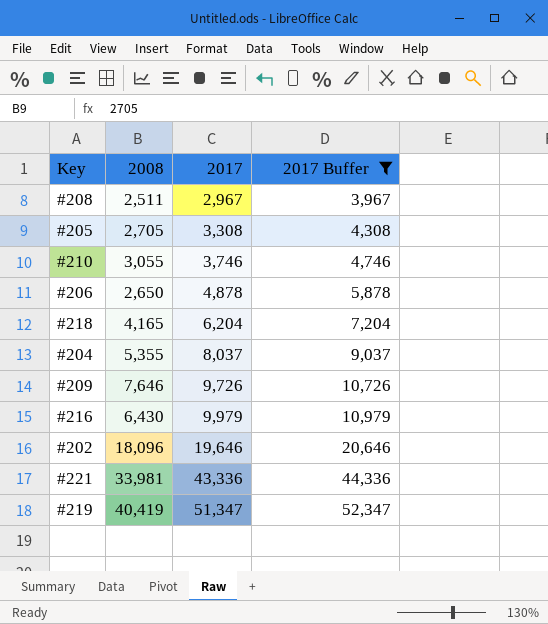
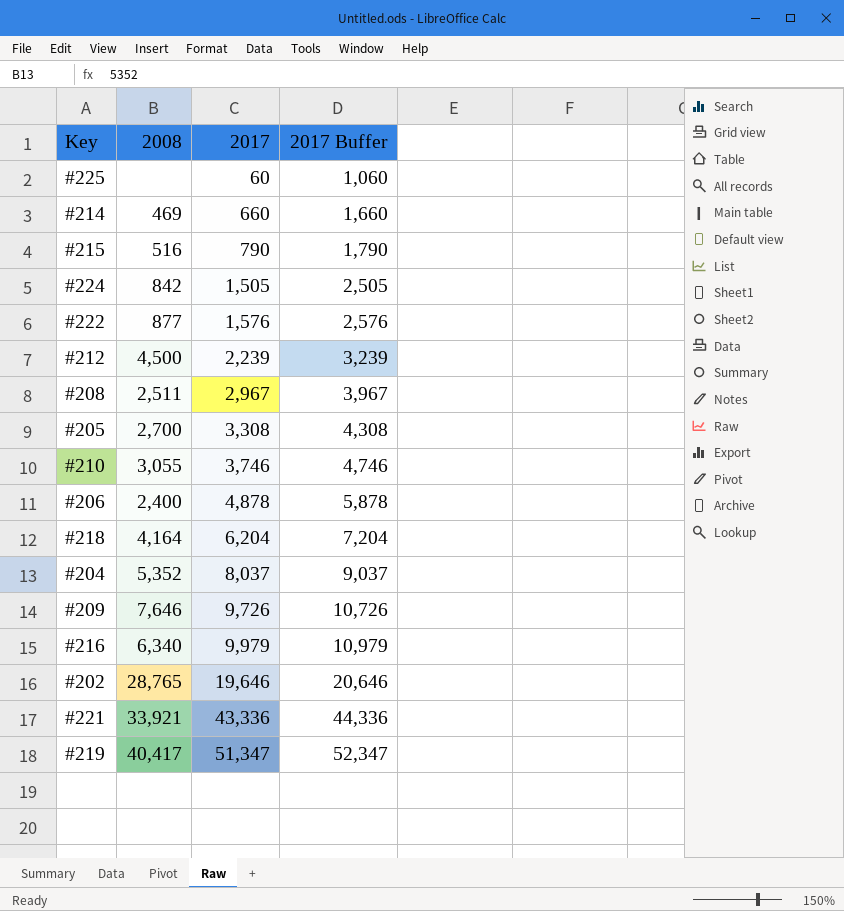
filter: 2017 Buffer >= 3,967 -> none
#205 | 2008: 2,705 -> 2,700
#206 | 2008: 2,650 -> 2,400
#218 | 2008: 4,165 -> 4,164
#204 | 2008: 5,355 -> 5,352
#216 | 2008: 6,430 -> 6,340
#202 | 2008: 18,096 -> 28,765
#221 | 2008: 33,981 -> 33,921
#219 | 2008: 40,419 -> 40,417

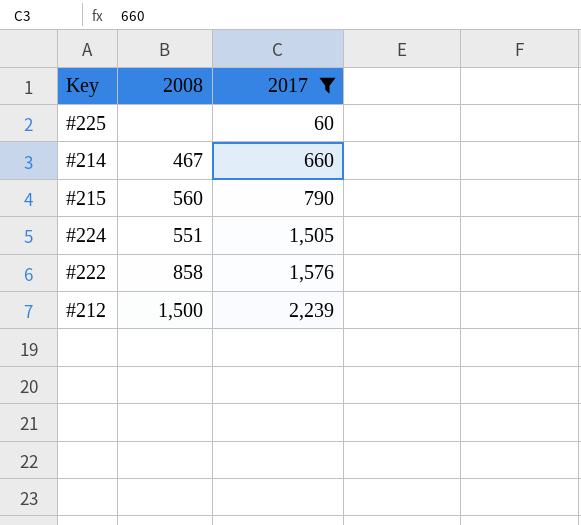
filter: none -> 2017 <= 2,239
column 2017 Buffer | formula: [2017] + 1000 -> none
#214 | 2008: 469 -> 467
#215 | 2008: 516 -> 560
#224 | 2008: 842 -> 551
#222 | 2008: 877 -> 858
#212 | 2008: 4,500 -> 1,500

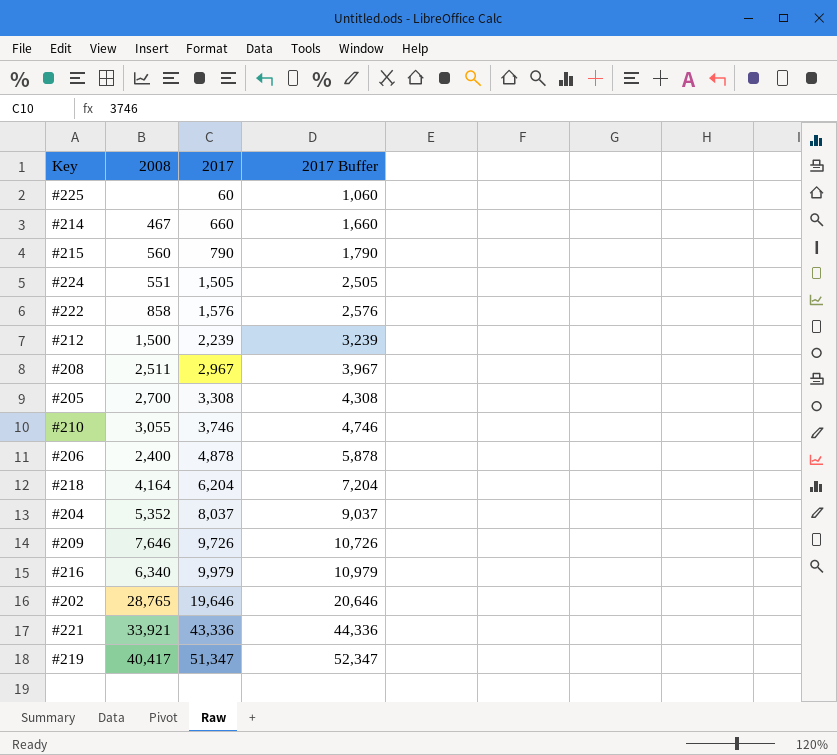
filter: 2017 <= 2,239 -> none
column 2017 Buffer | formula: none -> [2017] + 1000

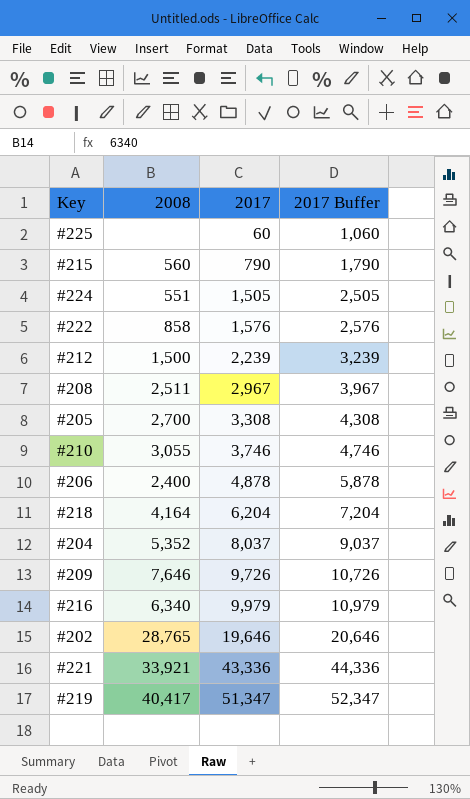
row #214: 467 | 660 | 1,660 -> none

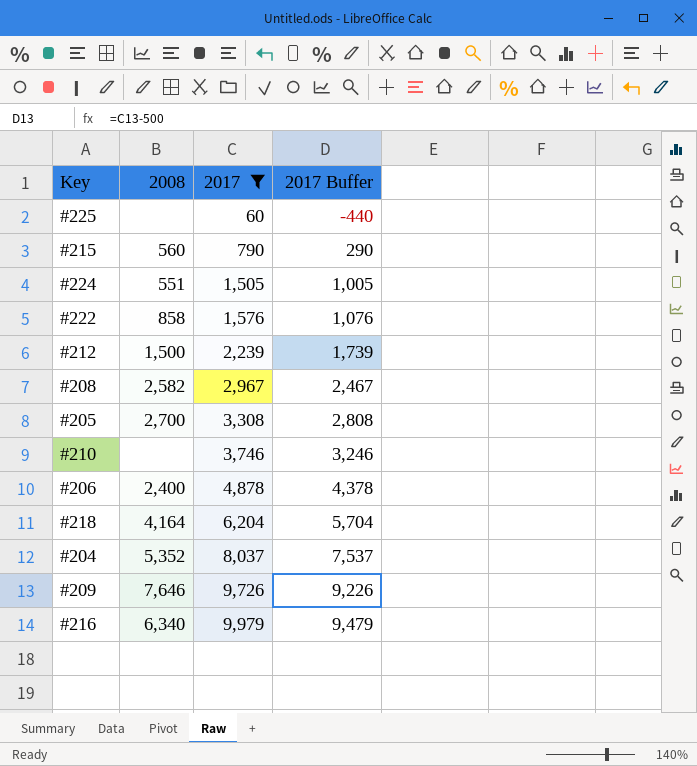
filter: none -> 2017 <= 9,979
column 2017 Buffer | formula: [2017] + 1000 -> [2017] - 500
#208 | 2008: 2,511 -> 2,582
#210 | 2008: 3,055 -> none

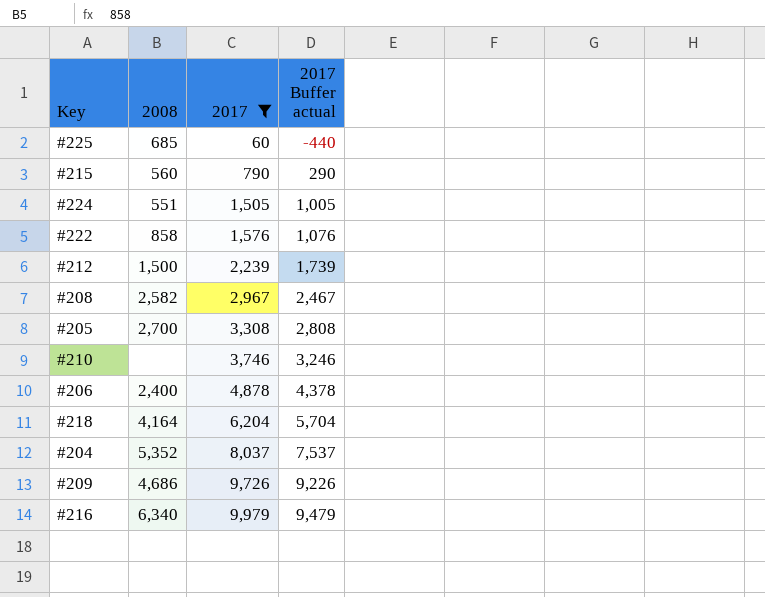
column name: 2017 Buffer -> 2017 Buffer actual
#225 | 2008: none -> 685
#209 | 2008: 7,646 -> 4,686

